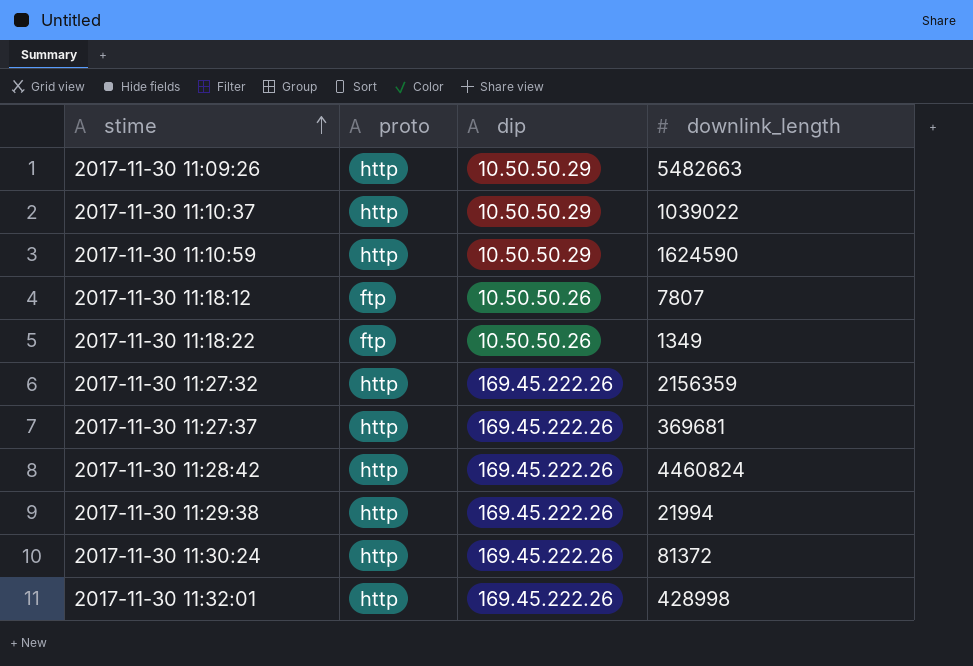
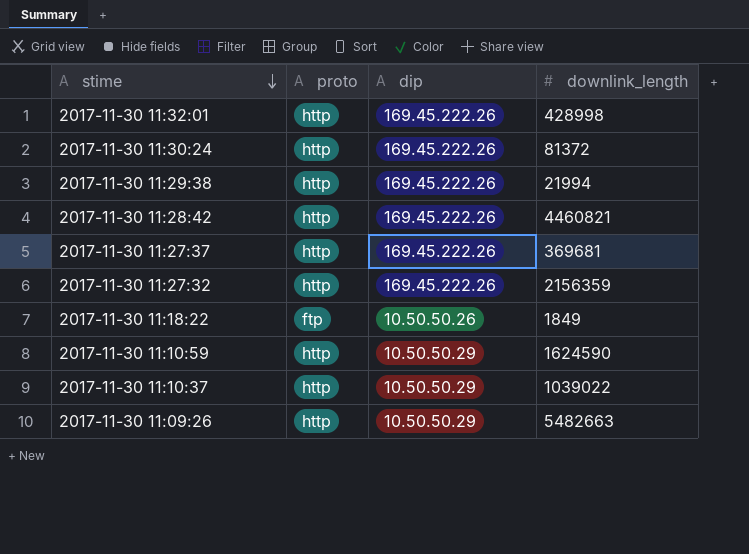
row order: stime ascending -> stime descending
row 2017-11-30 11:18:12: ftp | 10.50.50.26 | 7807 -> none
2017-11-30 11:28:42 | downlink_length: 4460824 -> 4460821
2017-11-30 11:18:22 | downlink_length: 1349 -> 1849

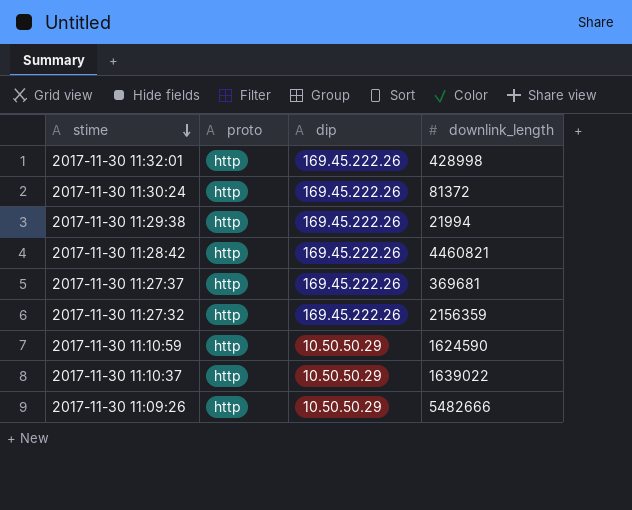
row 2017-11-30 11:18:22: ftp | 10.50.50.26 | 1849 -> none
2017-11-30 11:10:37 | downlink_length: 1039022 -> 1639022
2017-11-30 11:09:26 | downlink_length: 5482663 -> 5482666

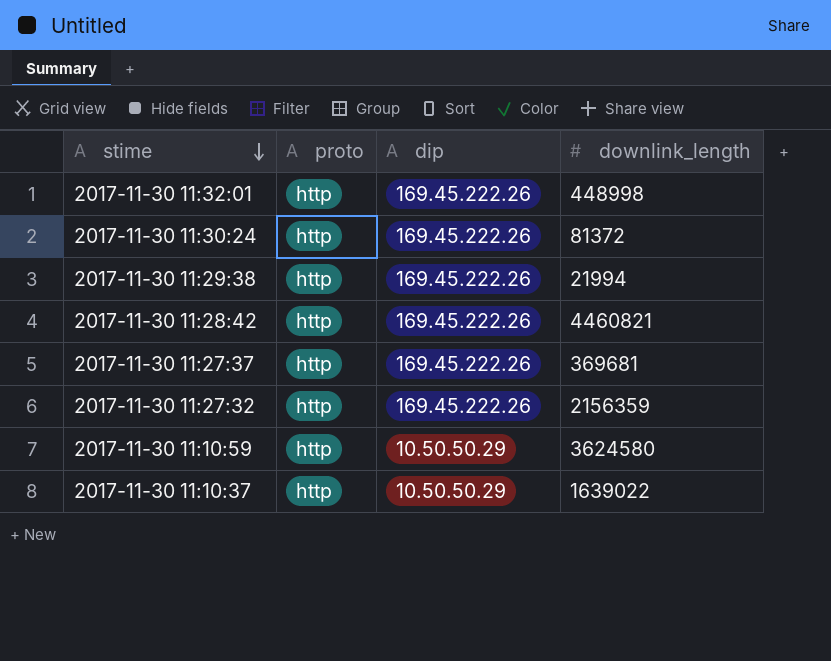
row 2017-11-30 11:09:26: http | 10.50.50.29 | 5482666 -> none
2017-11-30 11:32:01 | downlink_length: 428998 -> 448998
2017-11-30 11:10:59 | downlink_length: 1624590 -> 3624580

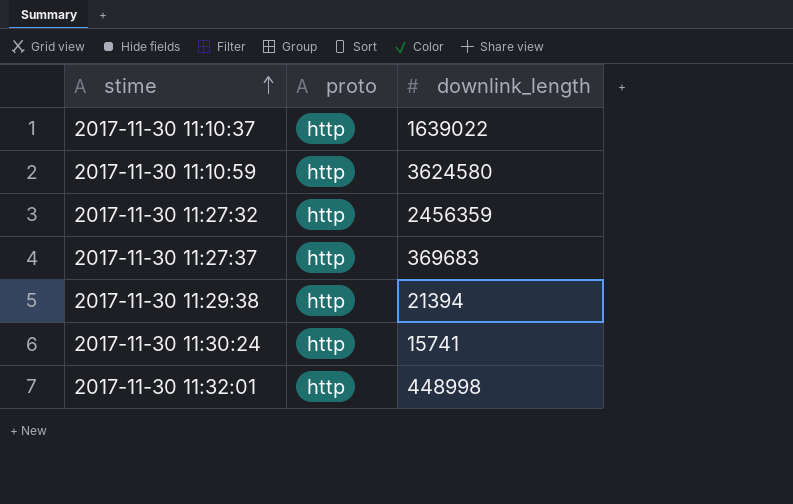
row order: stime descending -> stime ascending
column dip | position: 3 -> none
row 2017-11-30 11:28:42: http | 169.45.222.26 | 4460821 -> none
2017-11-30 11:27:32 | downlink_length: 2156359 -> 2456359
2017-11-30 11:27:37 | downlink_length: 369681 -> 369683
2017-11-30 11:29:38 | downlink_length: 21994 -> 21394
2017-11-30 11:30:24 | downlink_length: 81372 -> 15741

